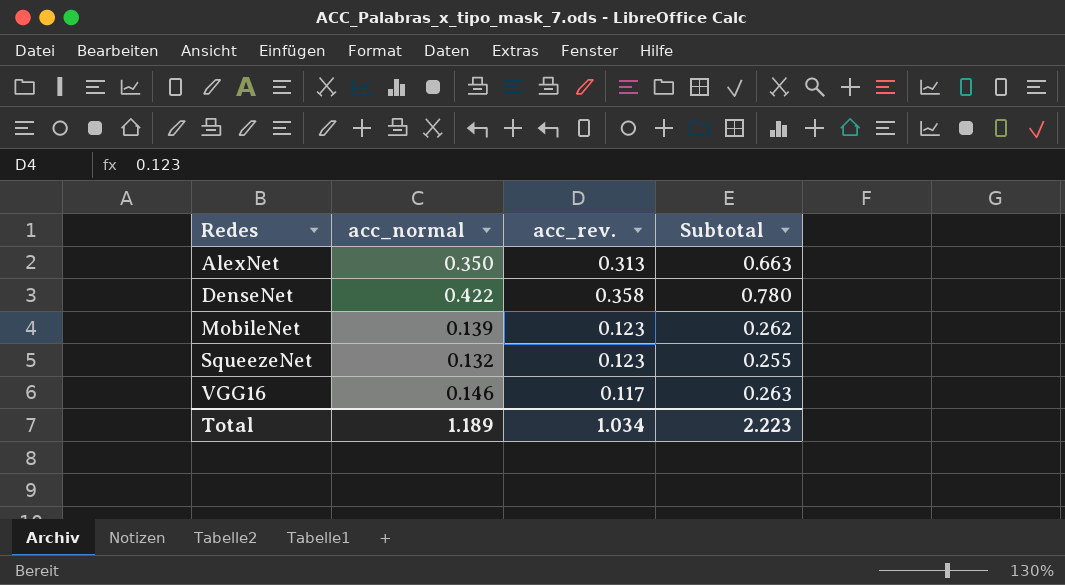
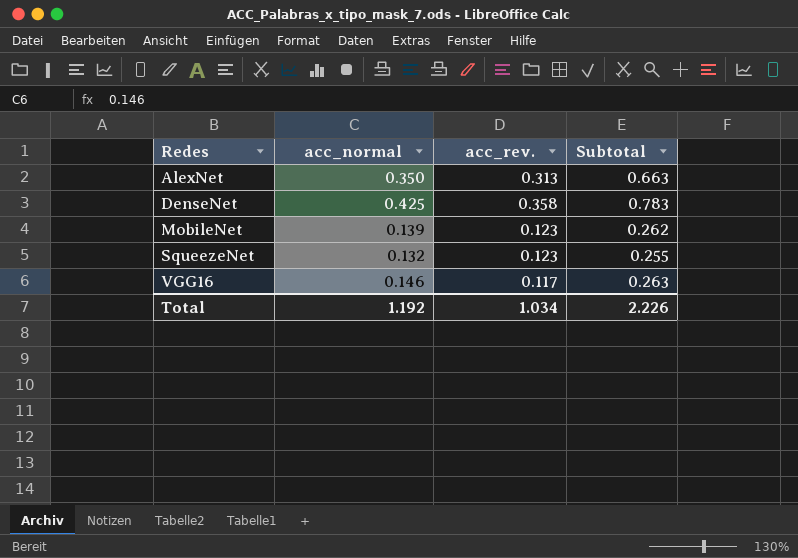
DenseNet | acc_normal: 0.422 -> 0.425
DenseNet | Subtotal: 0.780 -> 0.783
Total | acc_normal: 1.189 -> 1.192
Total | Subtotal: 2.223 -> 2.226

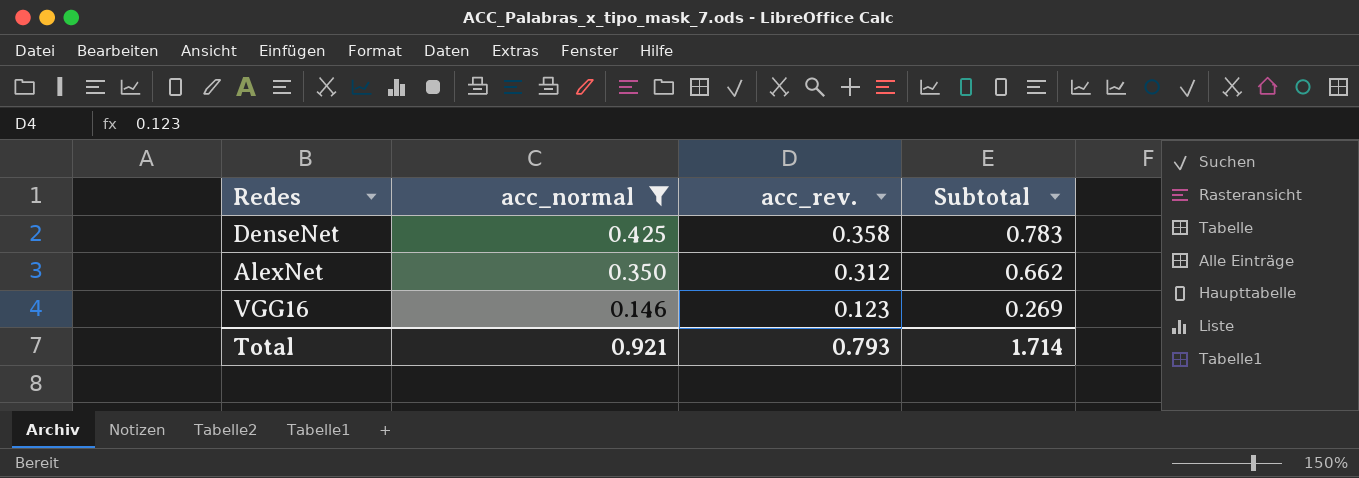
filter: none -> acc_normal >= 0.146
row order: Redes ascending -> acc_normal descending
AlexNet | acc_rev.: 0.313 -> 0.312
AlexNet | Subtotal: 0.663 -> 0.662
VGG16 | acc_rev.: 0.117 -> 0.123
VGG16 | Subtotal: 0.263 -> 0.269
Total | acc_normal: 1.192 -> 0.921
Total | acc_rev.: 1.034 -> 0.793
Total | Subtotal: 2.226 -> 1.714

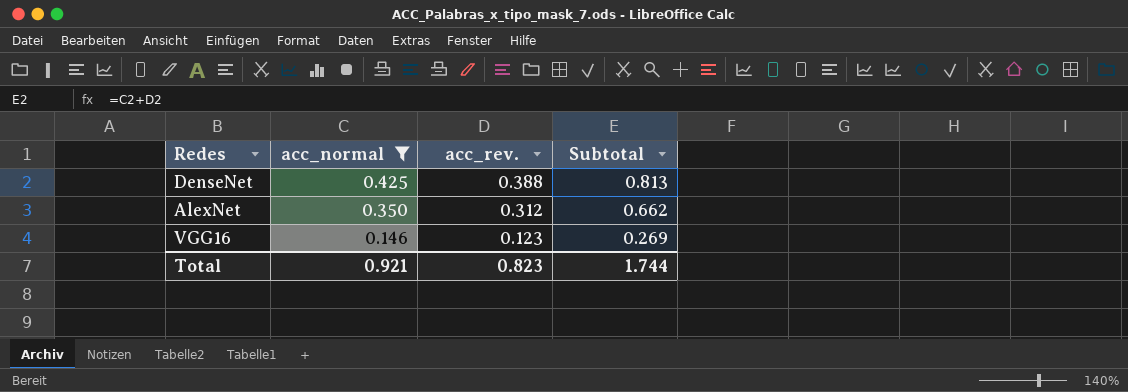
DenseNet | acc_rev.: 0.358 -> 0.388
DenseNet | Subtotal: 0.783 -> 0.813
Total | acc_rev.: 0.793 -> 0.823
Total | Subtotal: 1.714 -> 1.744

